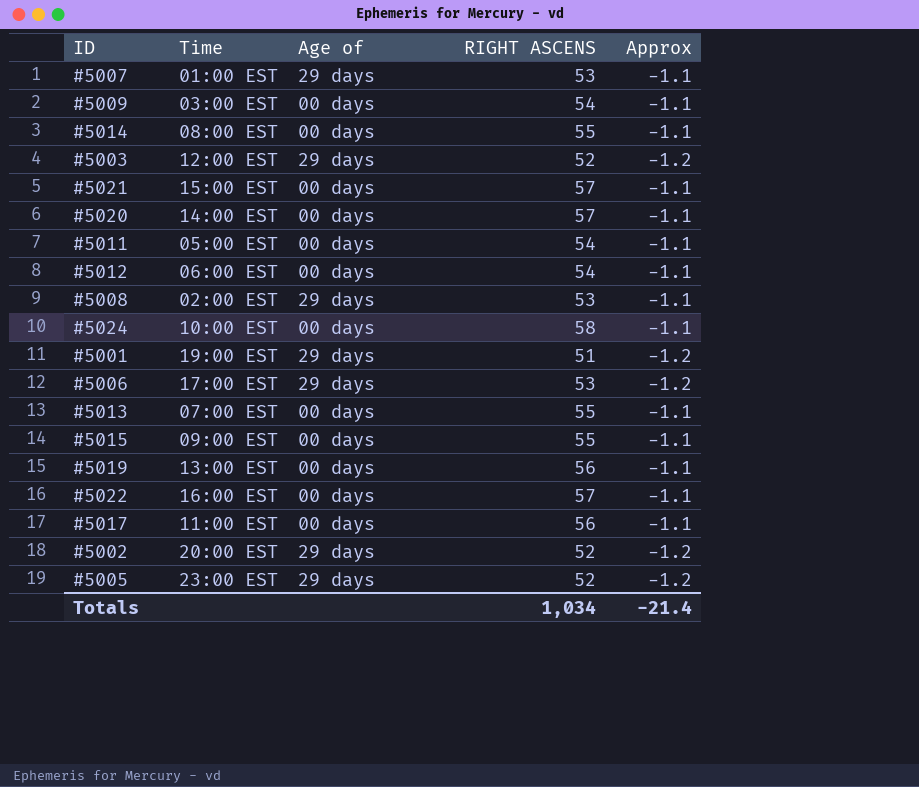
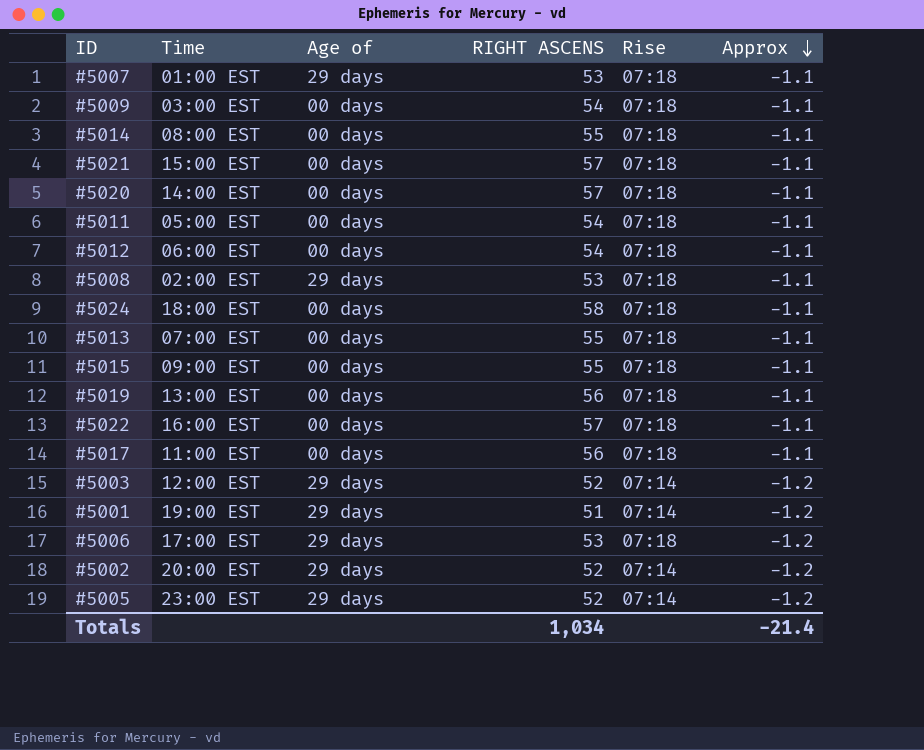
row order: none -> Approx descending
column Rise | position: none -> 5
#5024 | Time: 10:00 EST -> 18:00 EST

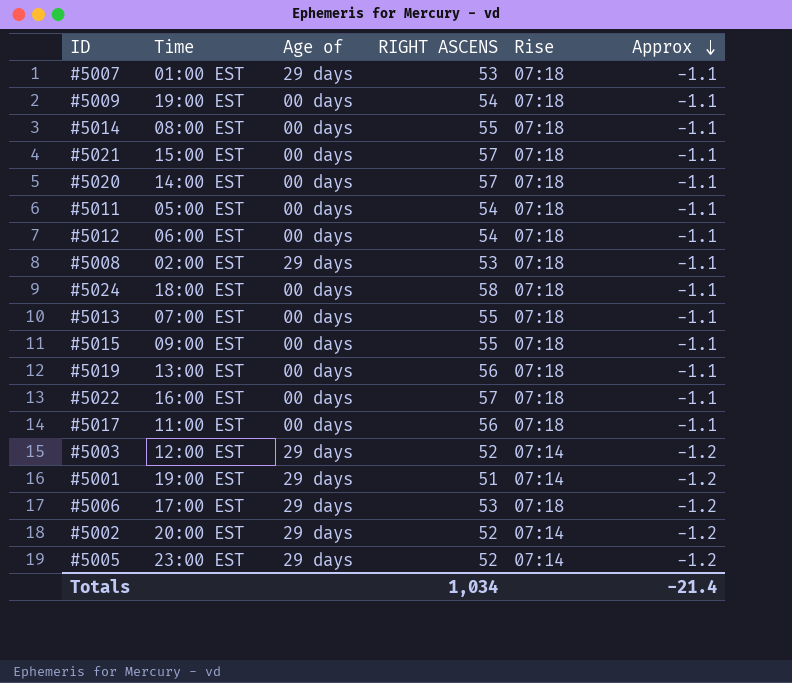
#5009 | Time: 03:00 EST -> 19:00 EST

